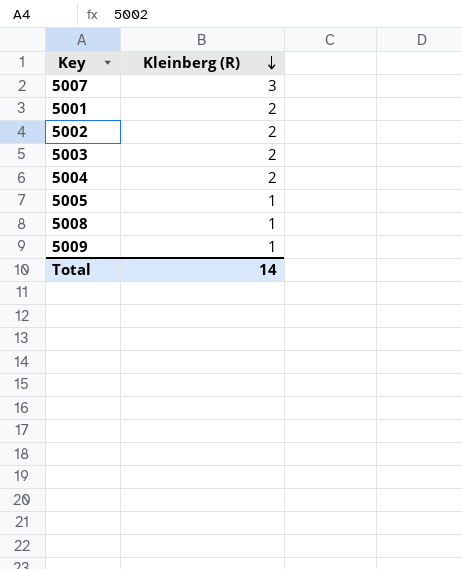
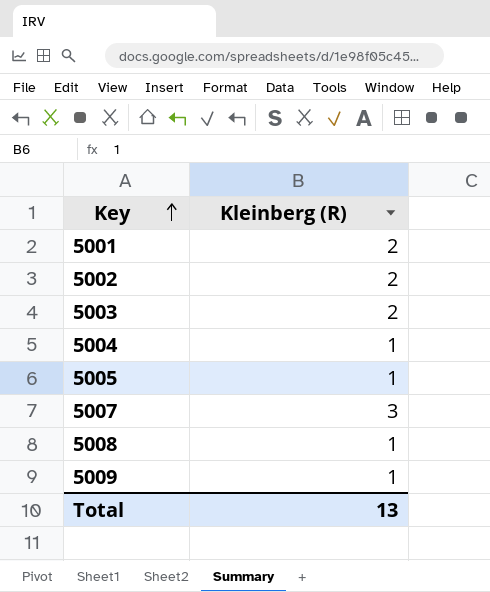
row order: Kleinberg (R) descending -> Key ascending
5004 | Kleinberg (R): 2 -> 1
Total | Kleinberg (R): 14 -> 13

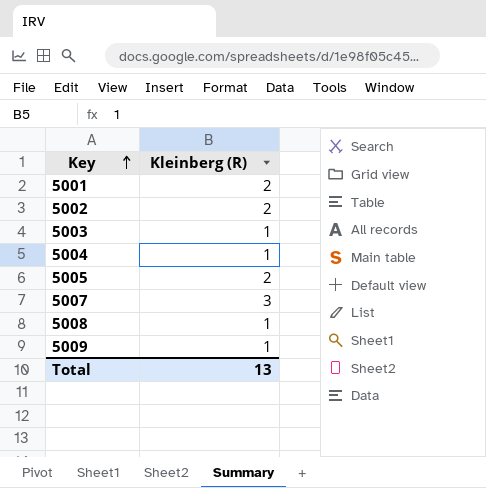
5003 | Kleinberg (R): 2 -> 1
5005 | Kleinberg (R): 1 -> 2

